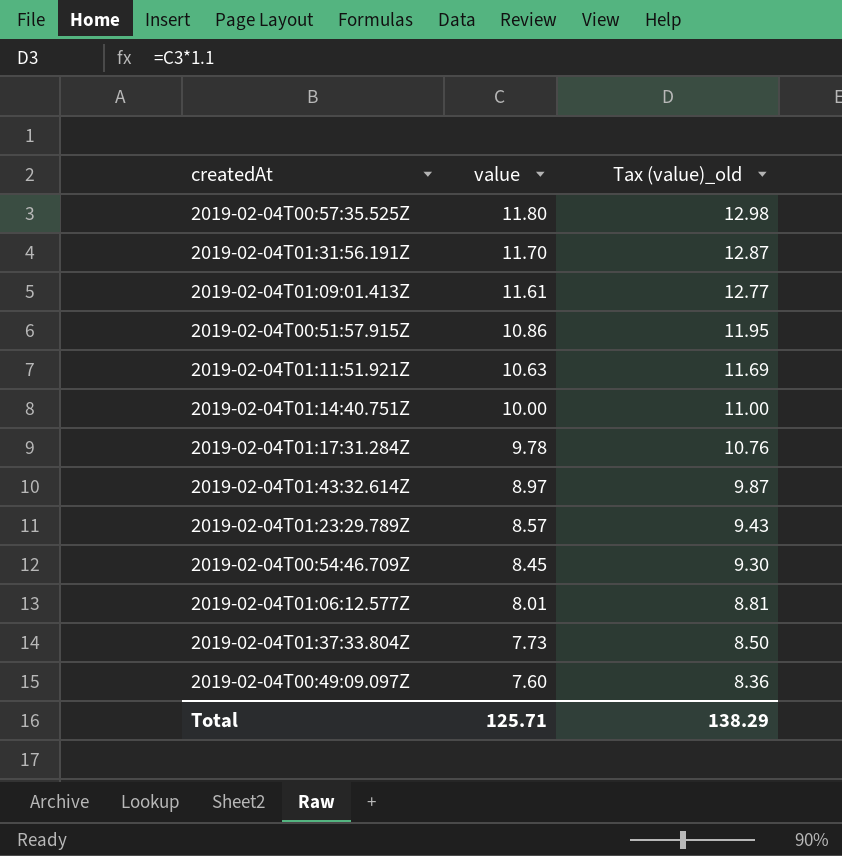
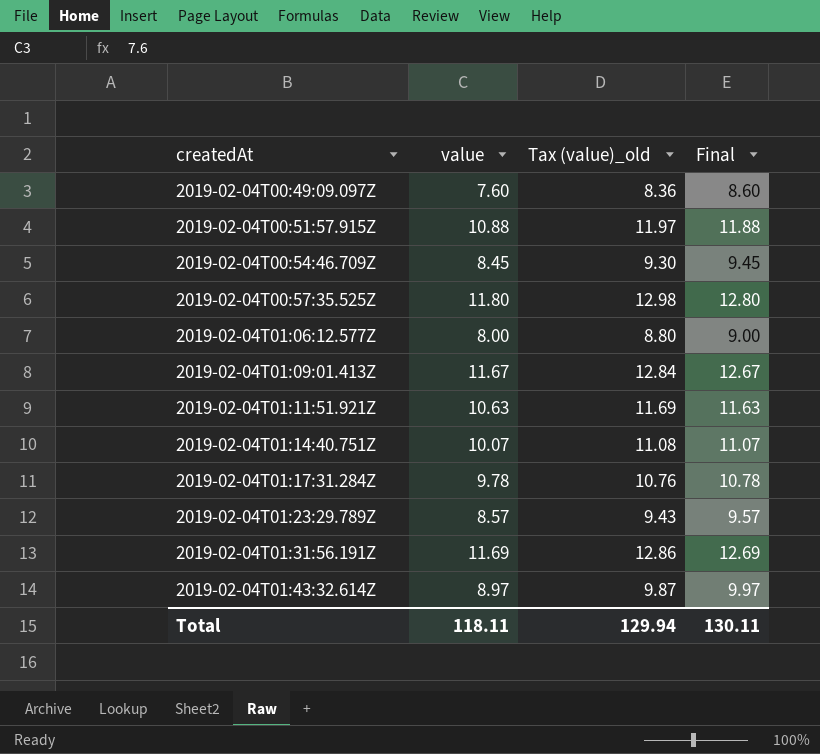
row order: value descending -> createdAt ascending
column Final | formula: none -> [value] + 1
row 2019-02-04T01:37:33.804Z: 7.73 | 8.50 -> none
2019-02-04T00:51:57.915Z | value: 10.86 -> 10.88
2019-02-04T00:51:57.915Z | Tax (value)_old: 11.95 -> 11.97
2019-02-04T01:06:12.577Z | value: 8.01 -> 8.00
2019-02-04T01:06:12.577Z | Tax (value)_old: 8.81 -> 8.80
2019-02-04T01:09:01.413Z | value: 11.61 -> 11.67
2019-02-04T01:09:01.413Z | Tax (value)_old: 12.77 -> 12.84
2019-02-04T01:14:40.751Z | value: 10.00 -> 10.07
2019-02-04T01:14:40.751Z | Tax (value)_old: 11.00 -> 11.08
2019-02-04T01:31:56.191Z | value: 11.70 -> 11.69
2019-02-04T01:31:56.191Z | Tax (value)_old: 12.87 -> 12.86
Total | value: 125.71 -> 118.11
Total | Tax (value)_old: 138.29 -> 129.94

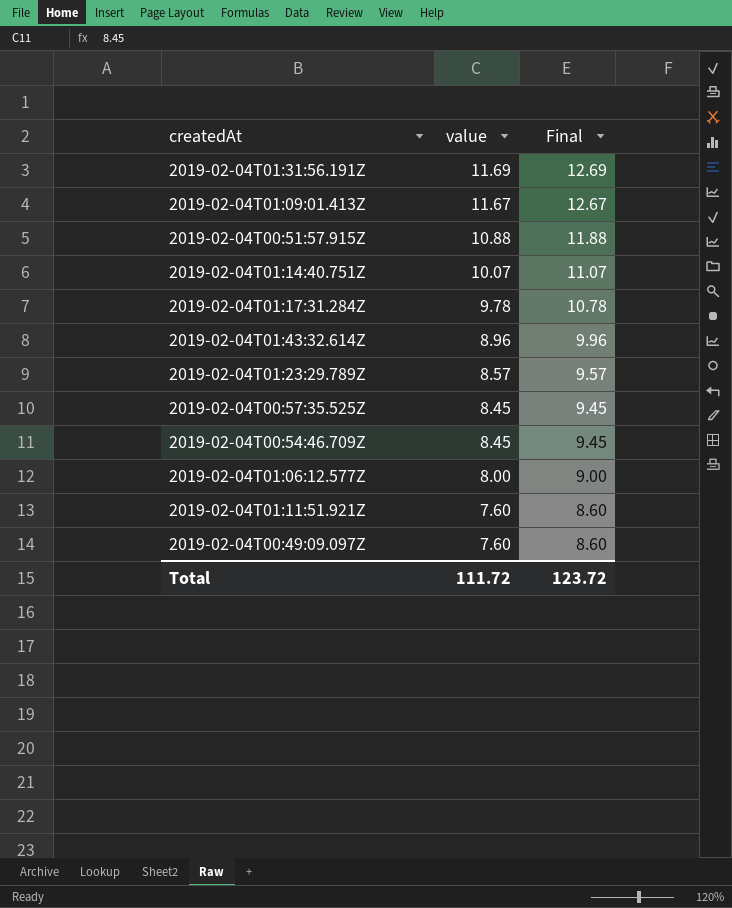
row order: createdAt ascending -> value descending
column Tax (value)_old | formula: [value] * 1.1 -> none
2019-02-04T01:43:32.614Z | value: 8.97 -> 8.96
2019-02-04T01:43:32.614Z | Final: 9.97 -> 9.96
2019-02-04T00:57:35.525Z | value: 11.80 -> 8.45
2019-02-04T00:57:35.525Z | Final: 12.80 -> 9.45
2019-02-04T01:11:51.921Z | value: 10.63 -> 7.60
2019-02-04T01:11:51.921Z | Final: 11.63 -> 8.60
Total | value: 118.11 -> 111.72
Total | Final: 130.11 -> 123.72

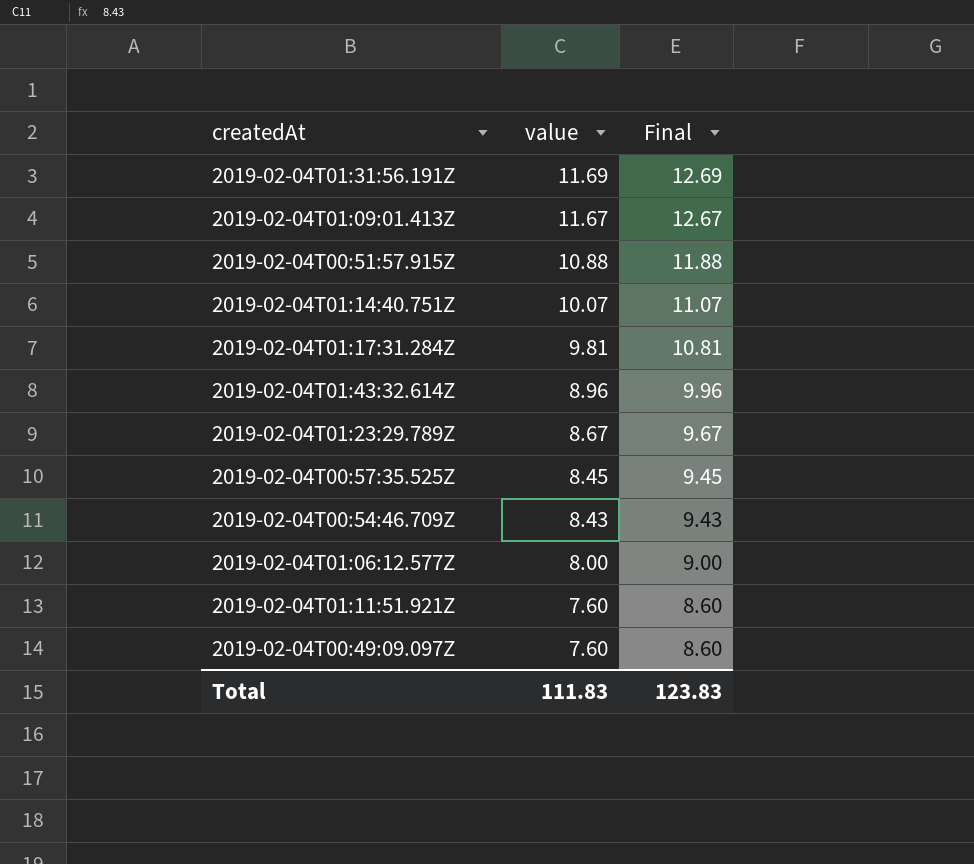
2019-02-04T01:17:31.284Z | value: 9.78 -> 9.81
2019-02-04T01:17:31.284Z | Final: 10.78 -> 10.81
2019-02-04T01:23:29.789Z | value: 8.57 -> 8.67
2019-02-04T01:23:29.789Z | Final: 9.57 -> 9.67
2019-02-04T00:54:46.709Z | value: 8.45 -> 8.43
2019-02-04T00:54:46.709Z | Final: 9.45 -> 9.43
Total | value: 111.72 -> 111.83
Total | Final: 123.72 -> 123.83

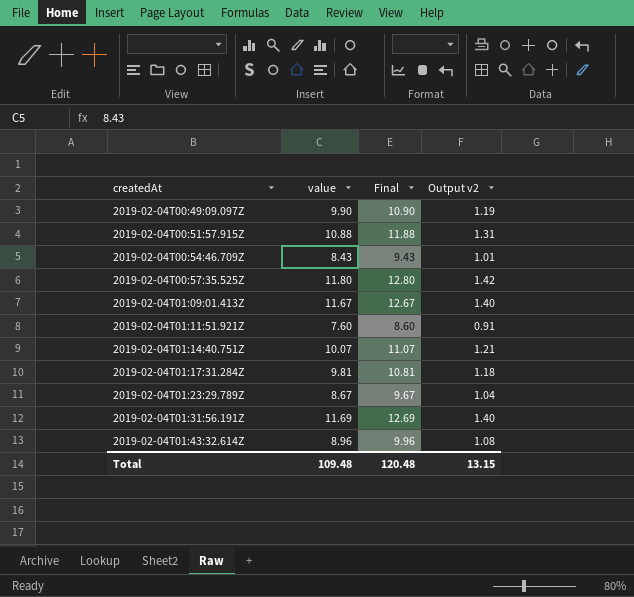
row order: value descending -> createdAt ascending
column Output v2 | formula: none -> [value] * 0.12
row 2019-02-04T01:06:12.577Z: 8.00 | 9.00 -> none
2019-02-04T00:49:09.097Z | value: 7.60 -> 9.90
2019-02-04T00:49:09.097Z | Final: 8.60 -> 10.90
2019-02-04T00:57:35.525Z | value: 8.45 -> 11.80
2019-02-04T00:57:35.525Z | Final: 9.45 -> 12.80
Total | value: 111.83 -> 109.48
Total | Final: 123.83 -> 120.48

